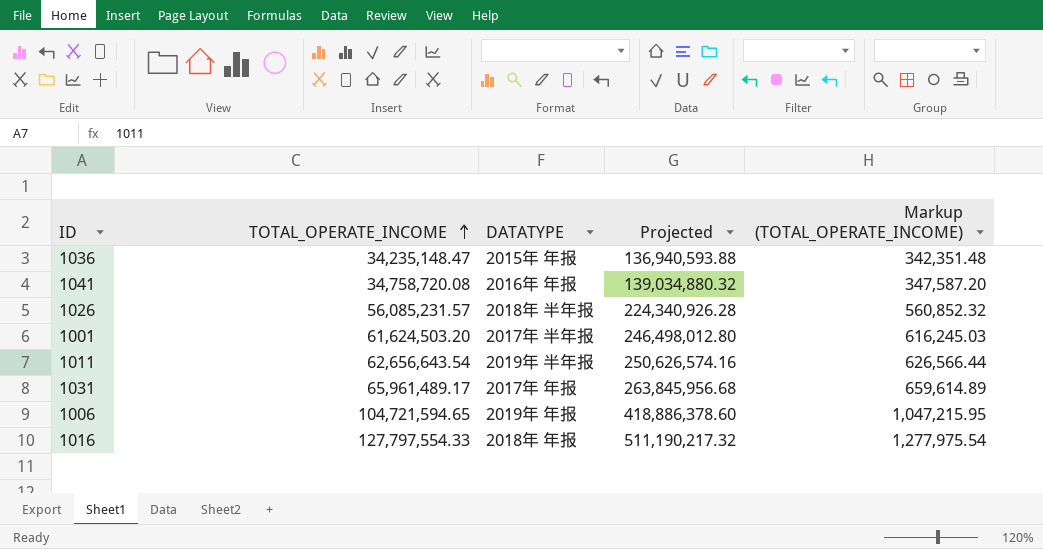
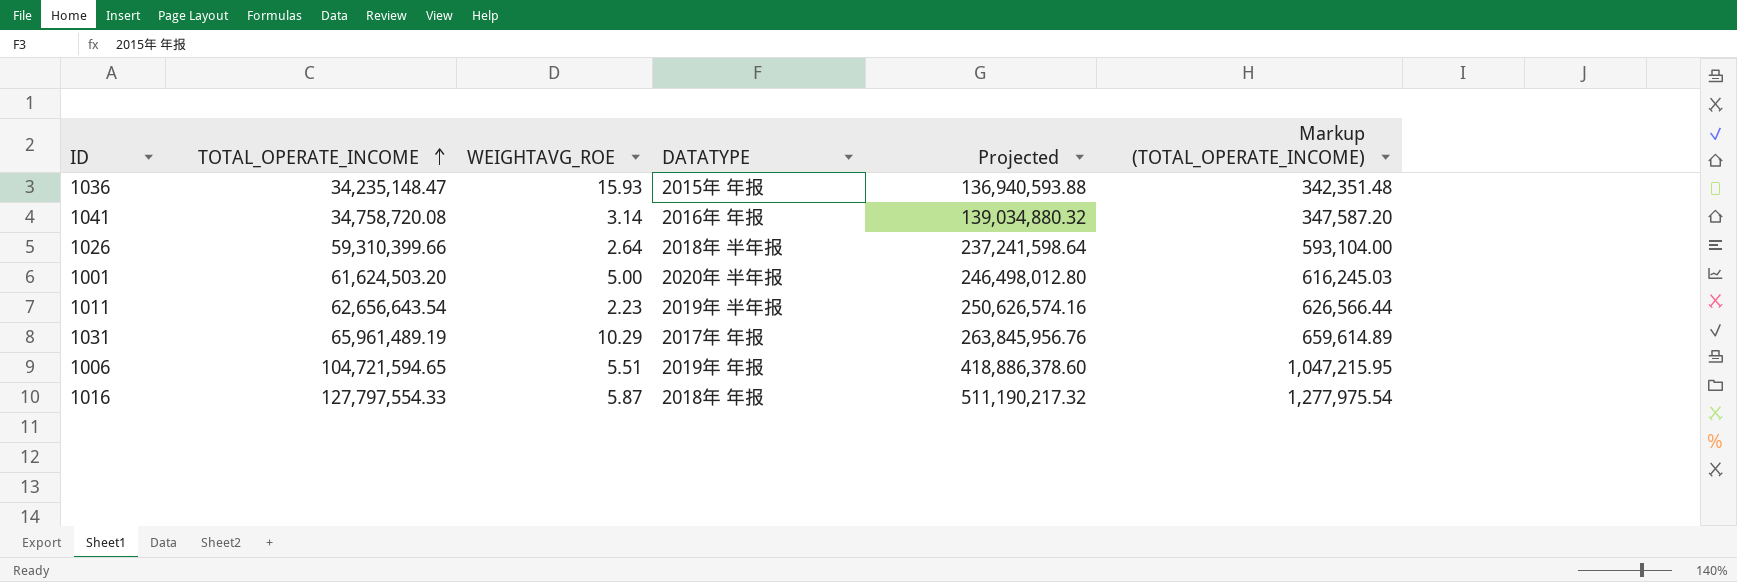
column WEIGHTAVG_ROE | position: none -> 3
1026 | TOTAL_OPERATE_INCOME: 56,085,231.57 -> 59,310,399.66
1026 | Projected: 224,340,926.28 -> 237,241,598.64
1026 | Markup (TOTAL_OPERATE_INCOME): 560,852.32 -> 593,104.00
1001 | DATATYPE: 2017年 半年报 -> 2020年 半年报
1031 | TOTAL_OPERATE_INCOME: 65,961,489.17 -> 65,961,489.19
1031 | Projected: 263,845,956.68 -> 263,845,956.76

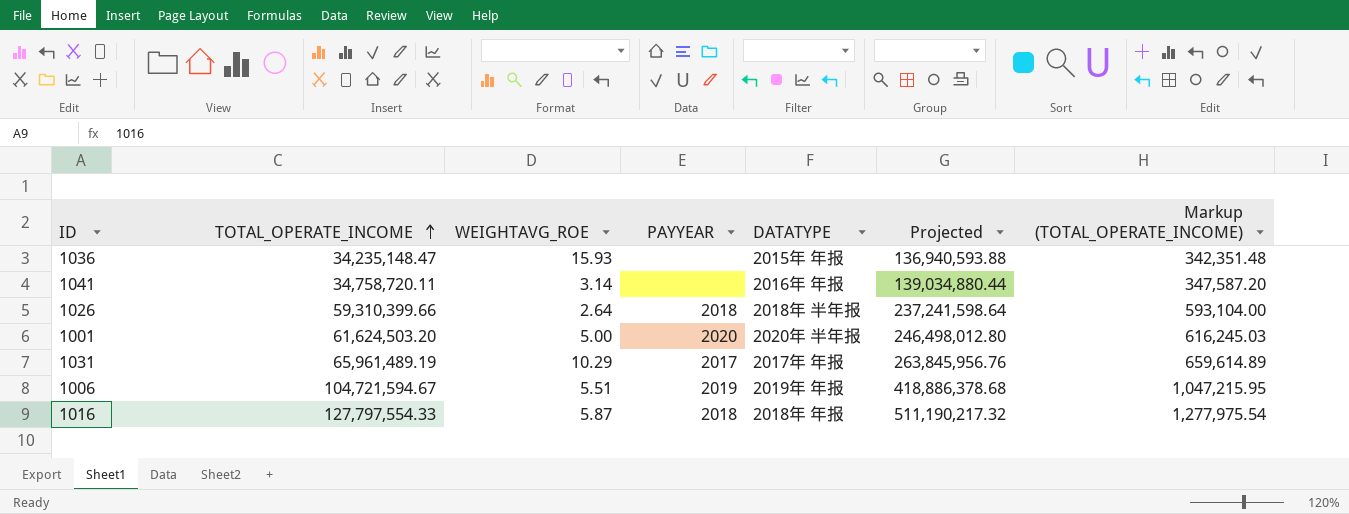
column PAYYEAR | position: none -> 4
row 1011: 62,656,643.54 | 2.23 | 2019年 半年报 | 250,626,574.16 | 626,566.44 -> none
1041 | TOTAL_OPERATE_INCOME: 34,758,720.08 -> 34,758,720.11
1041 | Projected: 139,034,880.32 -> 139,034,880.44
1006 | TOTAL_OPERATE_INCOME: 104,721,594.65 -> 104,721,594.67
1006 | Projected: 418,886,378.60 -> 418,886,378.68

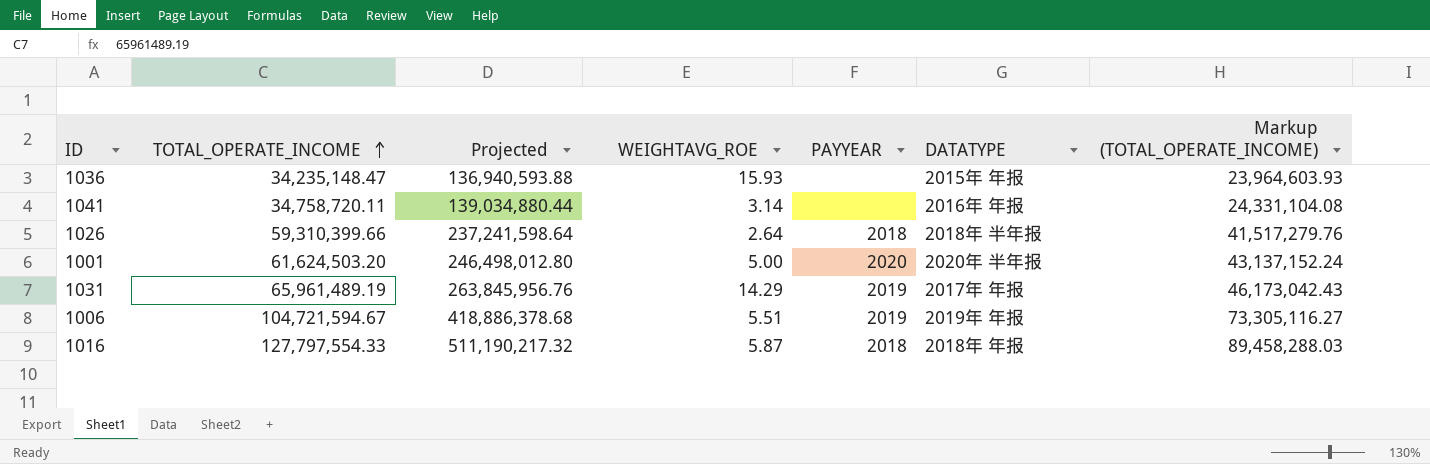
column Projected | position: 6 -> 3
column Markup (TOTAL_OPERATE_INCOME) | formula: [TOTAL_OPERATE_INCOME] * 0.01 -> [TOTAL_OPERATE_INCOME] * 0.7
1031 | WEIGHTAVG_ROE: 10.29 -> 14.29
1031 | PAYYEAR: 2017 -> 2019

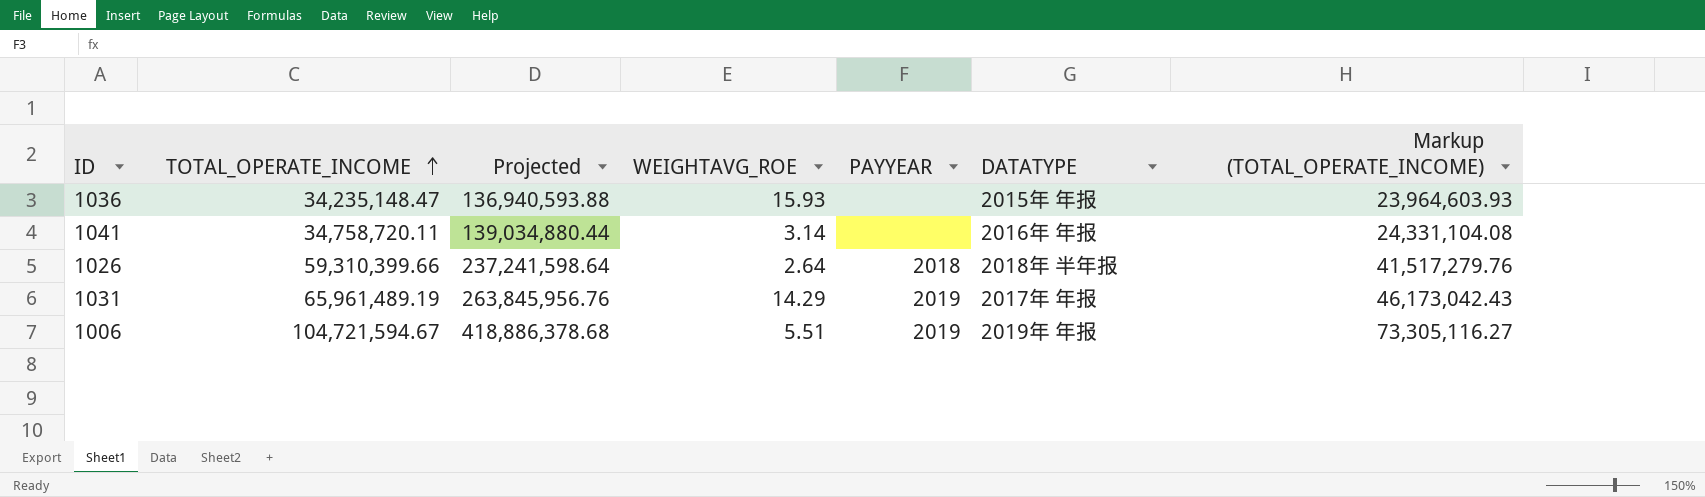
row 1001: 61,624,503.20 | 246,498,012.80 | 5.00 | 2020 | 2020年 半年报 | 43,137,152.24 -> none
row 1016: 127,797,554.33 | 511,190,217.32 | 5.87 | 2018 | 2018年 年报 | 89,458,288.03 -> none

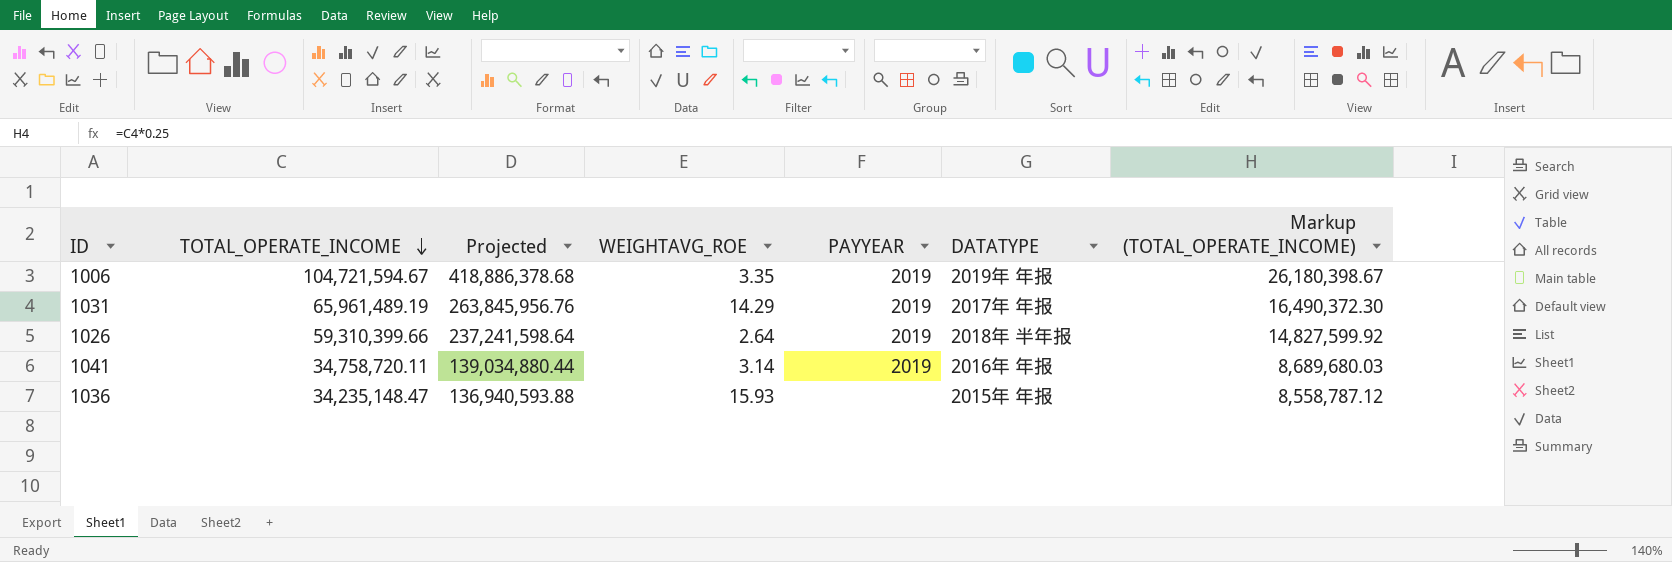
row order: TOTAL_OPERATE_INCOME ascending -> TOTAL_OPERATE_INCOME descending
column Markup (TOTAL_OPERATE_INCOME) | formula: [TOTAL_OPERATE_INCOME] * 0.7 -> [TOTAL_OPERATE_INCOME] * 0.25
1006 | WEIGHTAVG_ROE: 5.51 -> 3.35
1026 | PAYYEAR: 2018 -> 2019
1041 | PAYYEAR: none -> 2019

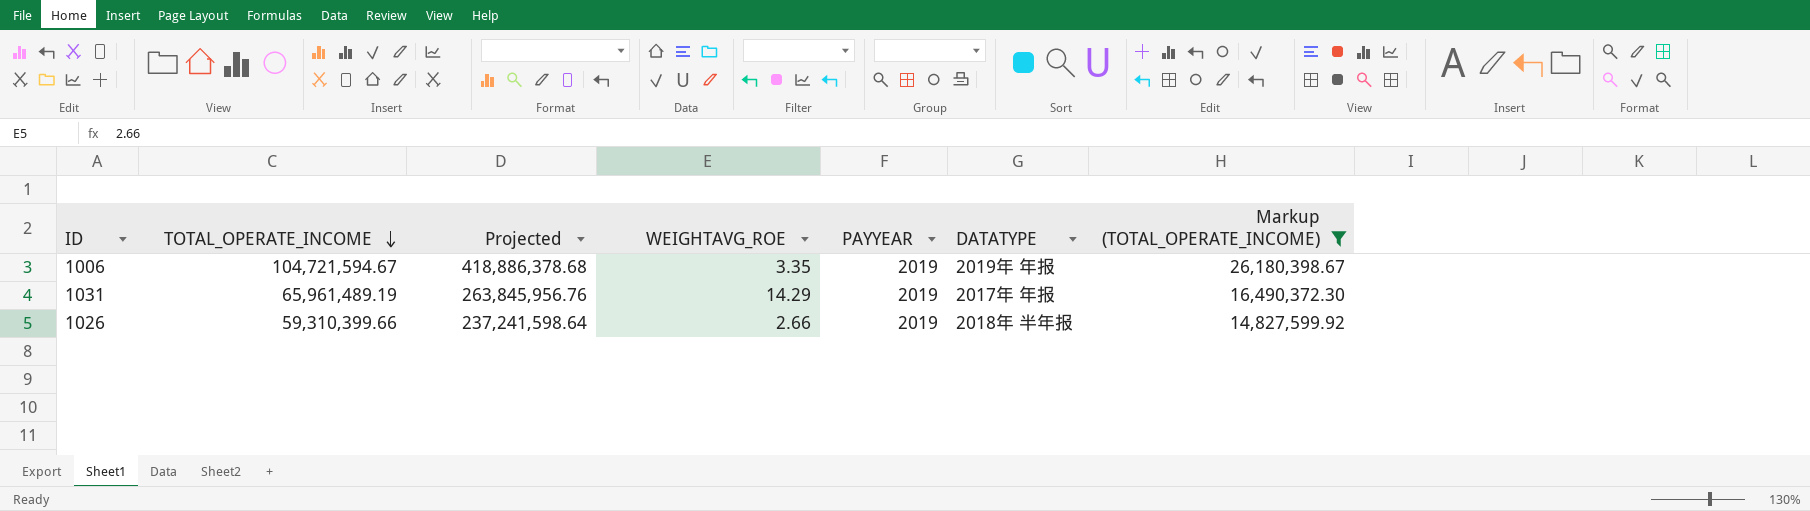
filter: none -> Markup (TOTAL_OPERATE_INCOME) >= 14,827,599.92
1026 | WEIGHTAVG_ROE: 2.64 -> 2.66

